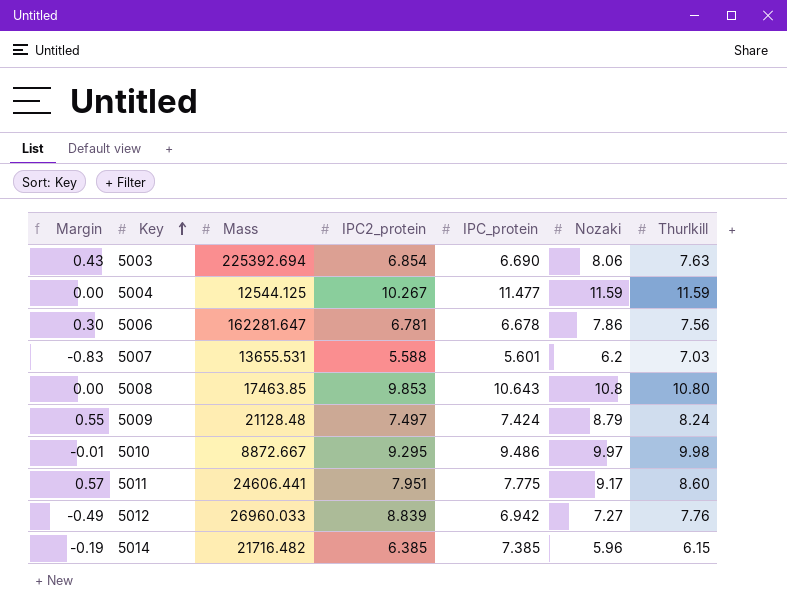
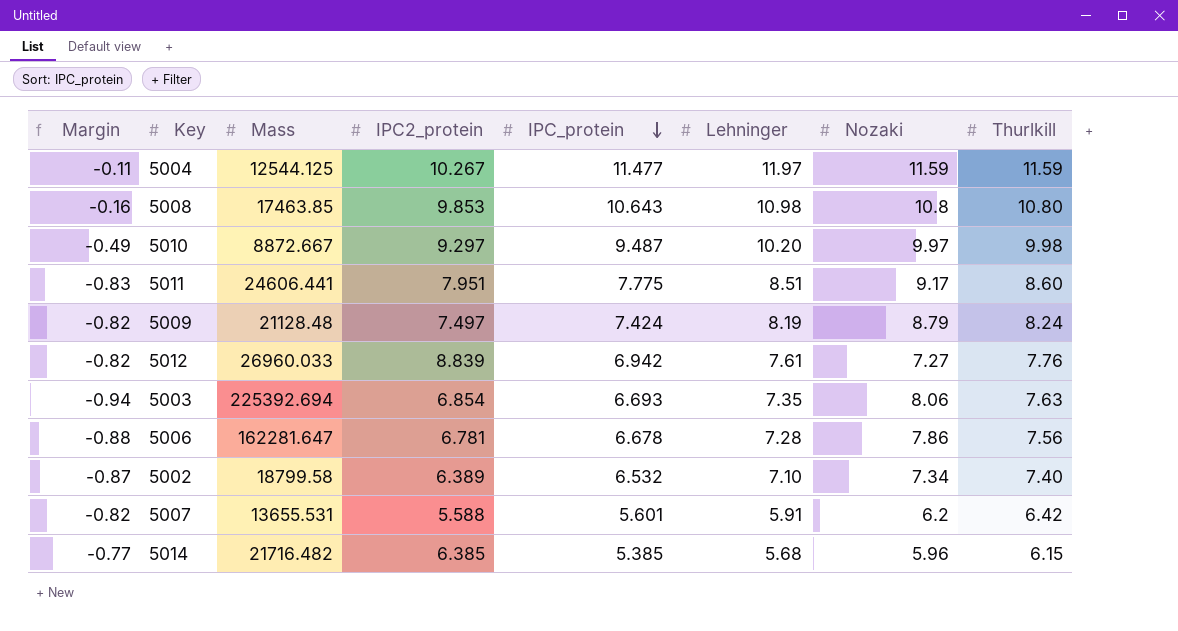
row order: Key ascending -> IPC_protein descending
column Margin | formula: [Nozaki] - [Thurlkill] -> [IPC_protein] - [Thurlkill]
column Lehninger | position: none -> 6
5010 | IPC2_protein: 9.295 -> 9.297
5010 | IPC_protein: 9.486 -> 9.487
5003 | IPC_protein: 6.690 -> 6.693
row 5002: none -> -0.87 | 18799.58 | 6.389 | 6.532 | 7.10 | 7.34 | 7.40
5007 | Thurlkill: 7.03 -> 6.42
5014 | IPC_protein: 7.385 -> 5.385

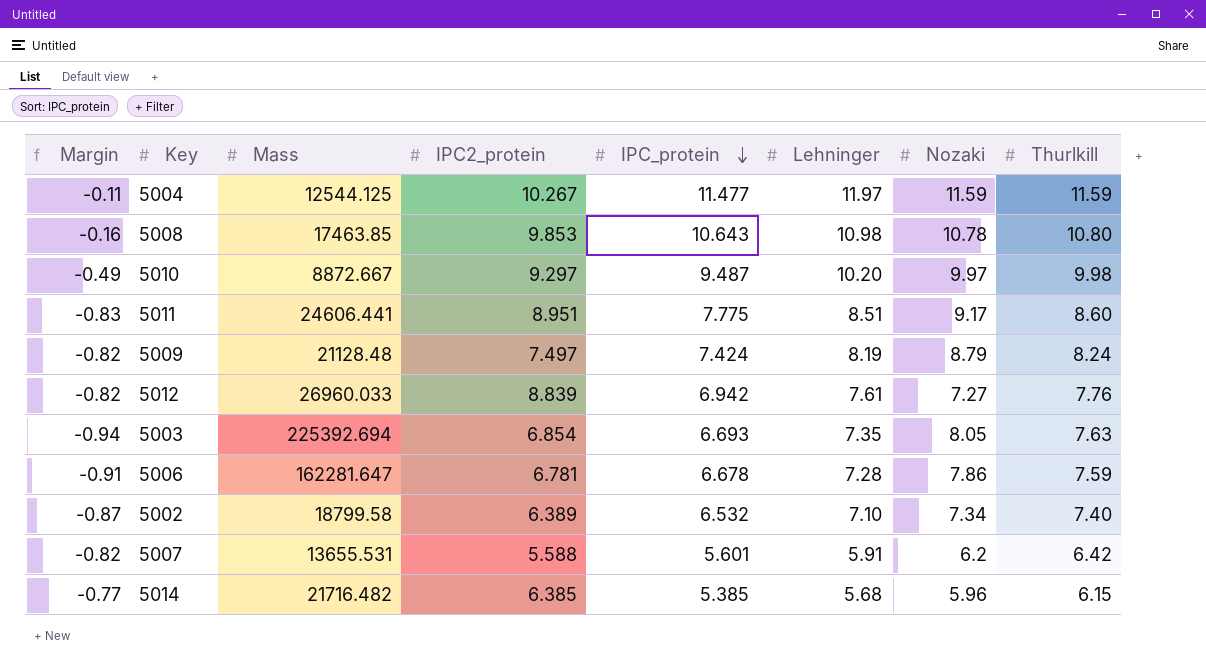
5008 | Nozaki: 10.8 -> 10.78
5011 | IPC2_protein: 7.951 -> 8.951
5003 | Nozaki: 8.06 -> 8.05
5006 | Margin: -0.88 -> -0.91
5006 | Thurlkill: 7.56 -> 7.59

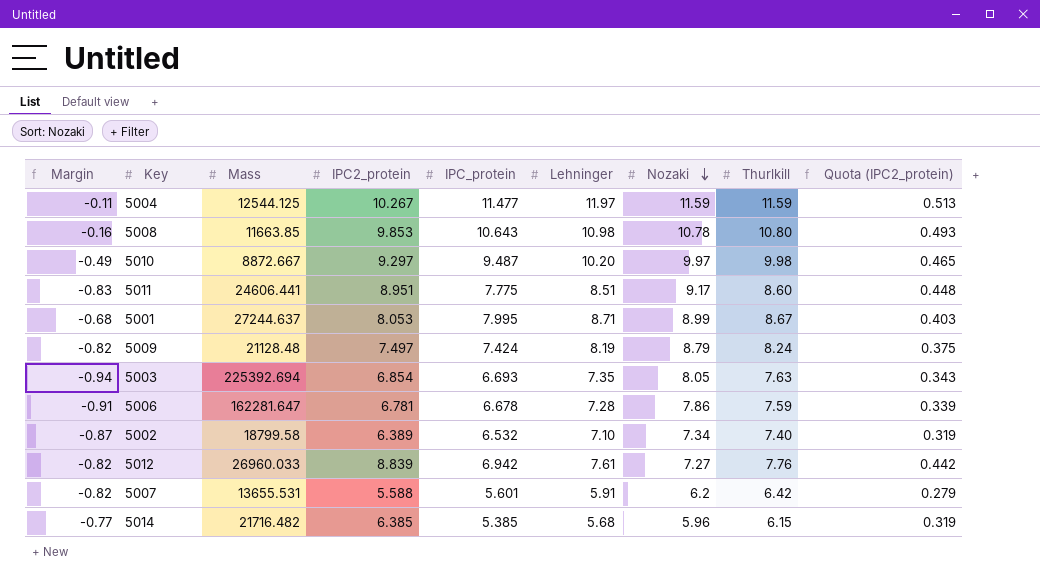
row order: IPC_protein descending -> Nozaki descending
column Quota (IPC2_protein) | formula: none -> [IPC2_protein] * 0.05
5008 | Mass: 17463.85 -> 11663.85
row 5001: none -> -0.68 | 27244.637 | 8.053 | 7.995 | 8.71 | 8.99 | 8.67 | 0.403

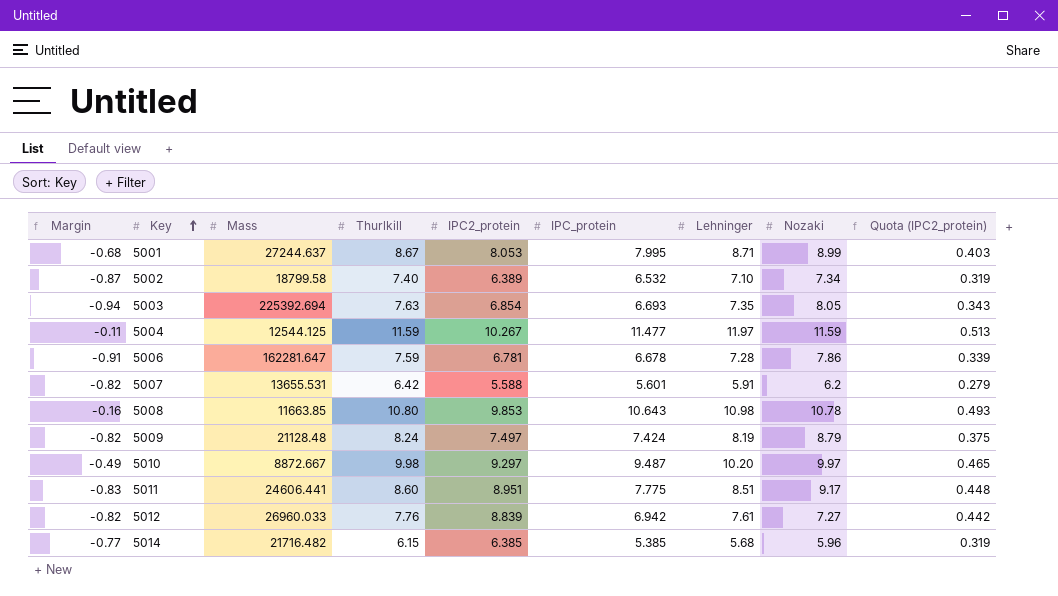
row order: Nozaki descending -> Key ascending
column Thurlkill | position: 8 -> 4

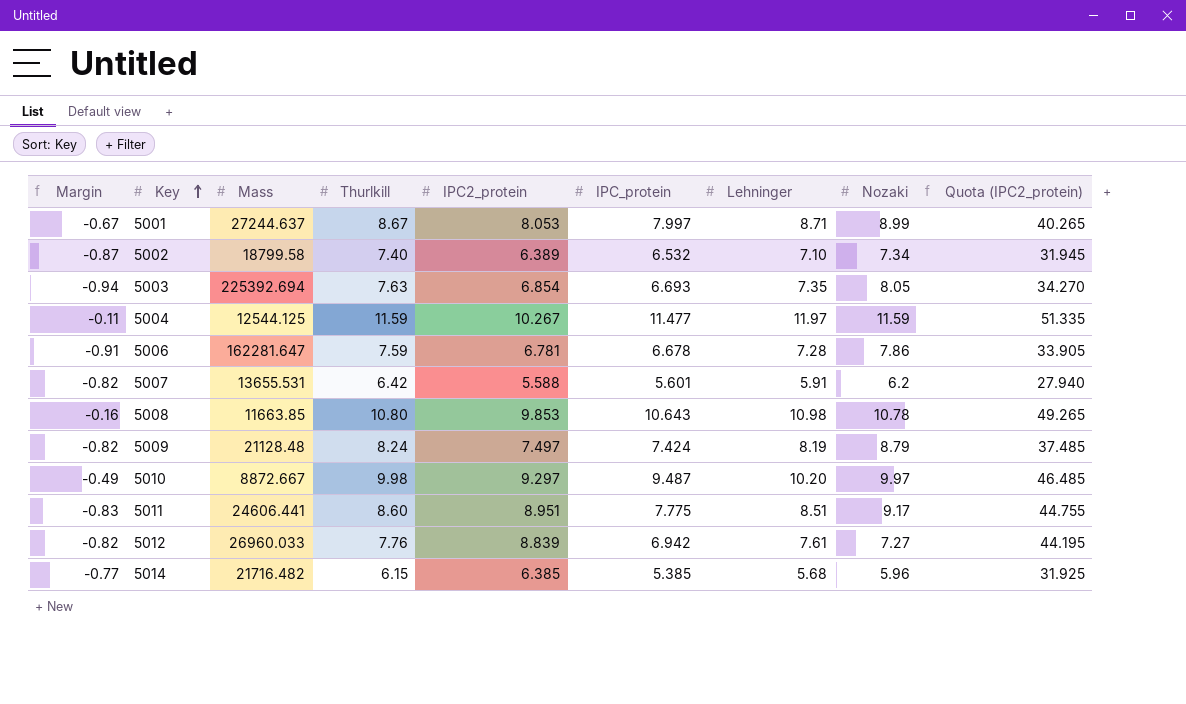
column Quota (IPC2_protein) | formula: [IPC2_protein] * 0.05 -> [IPC2_protein] * 5
5001 | Margin: -0.68 -> -0.67
5001 | IPC_protein: 7.995 -> 7.997

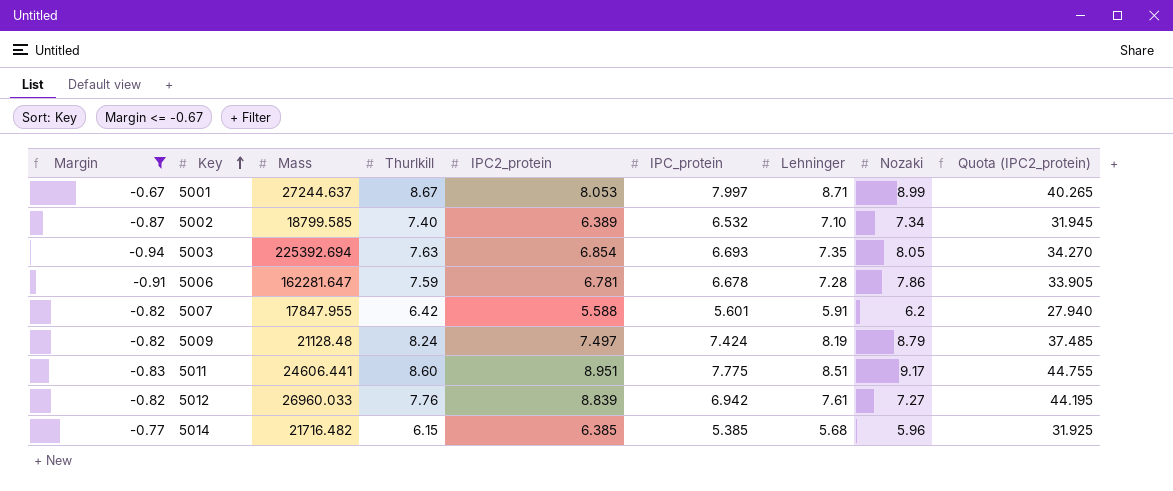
filter: none -> Margin <= -0.67
5002 | Mass: 18799.58 -> 18799.585
5007 | Mass: 13655.531 -> 17847.955

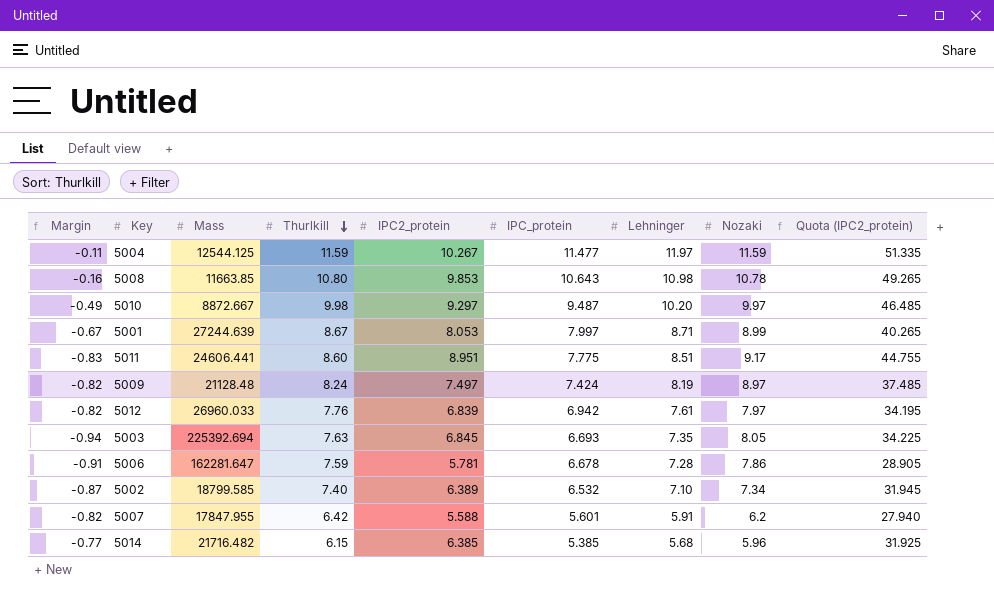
filter: Margin <= -0.67 -> none
row order: Key ascending -> Thurlkill descending
5001 | Mass: 27244.637 -> 27244.639
5009 | Nozaki: 8.79 -> 8.97
5012 | IPC2_protein: 8.839 -> 6.839
5012 | Nozaki: 7.27 -> 7.97
5012 | Quota (IPC2_protein): 44.195 -> 34.195
5003 | IPC2_protein: 6.854 -> 6.845
5003 | Quota (IPC2_protein): 34.270 -> 34.225
5006 | IPC2_protein: 6.781 -> 5.781
5006 | Quota (IPC2_protein): 33.905 -> 28.905

